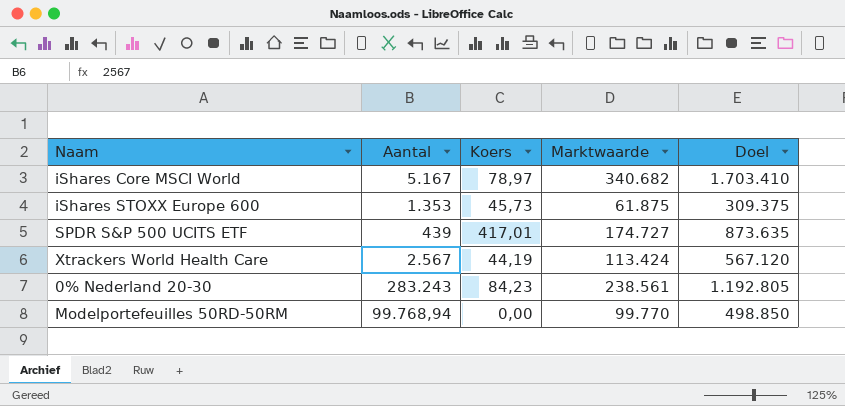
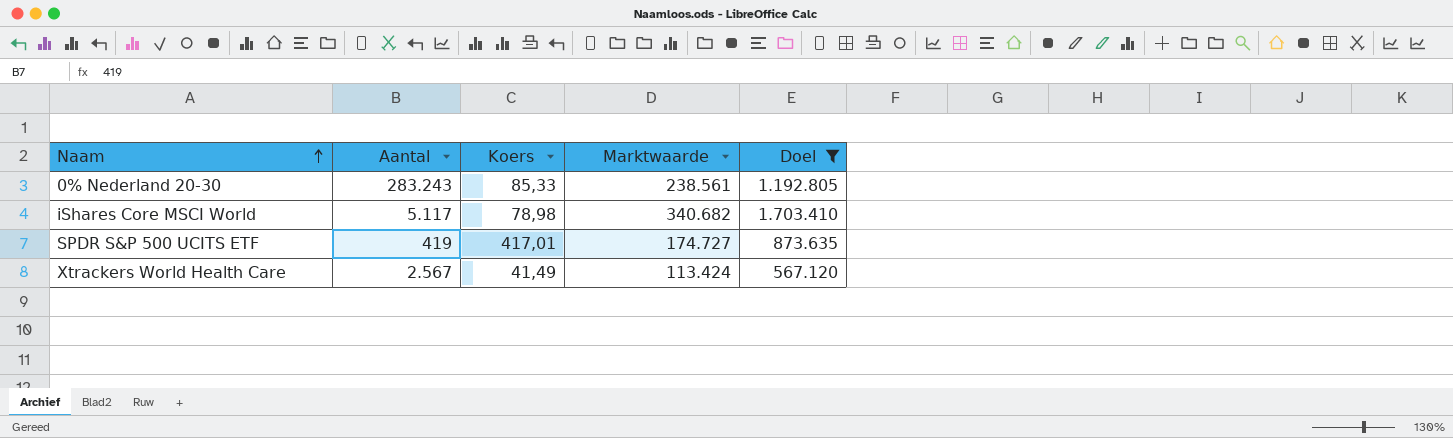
filter: none -> Doel >= 567.120
row order: none -> Naam ascending
0% Nederland 20-30 | Koers: 84,23 -> 85,33
iShares Core MSCI World | Aantal: 5.167 -> 5.117
iShares Core MSCI World | Koers: 78,97 -> 78,98
SPDR S&P 500 UCITS ETF | Aantal: 439 -> 419
Xtrackers World Health Care | Koers: 44,19 -> 41,49

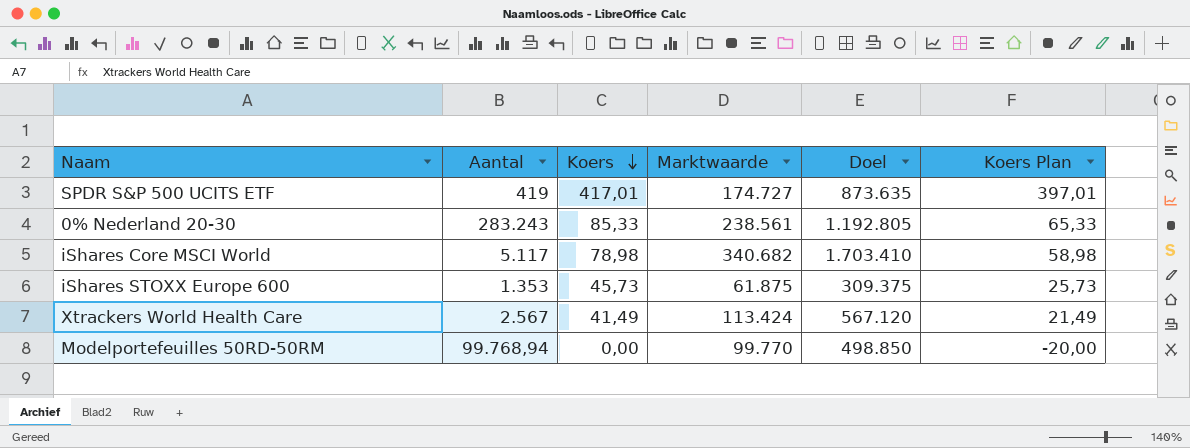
filter: Doel >= 567.120 -> none
row order: Naam ascending -> Koers descending
column Koers Plan | formula: none -> [Koers] - 20

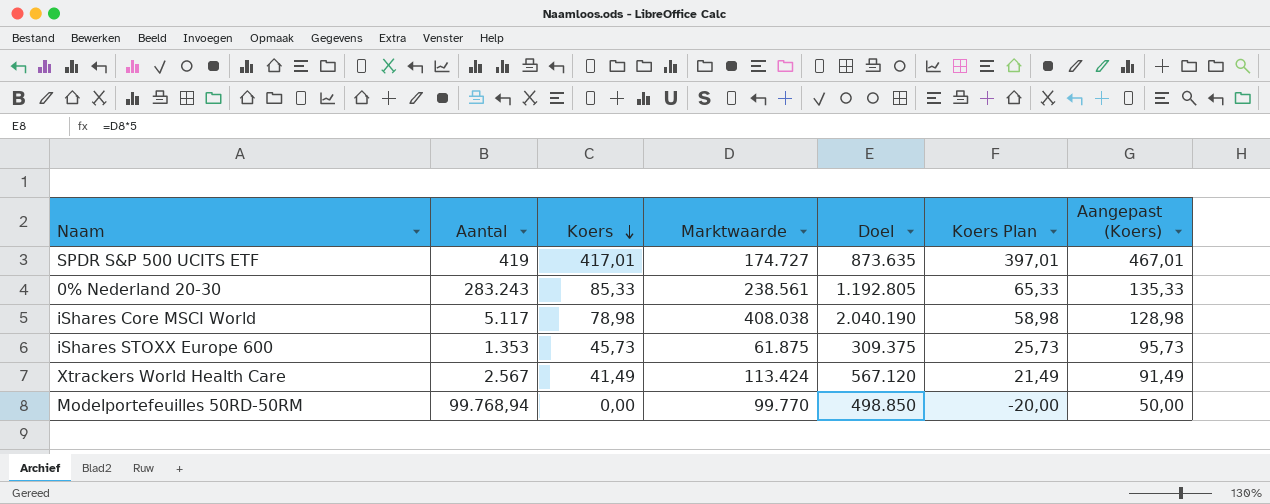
column Aangepast (Koers) | formula: none -> [Koers] + 50
iShares Core MSCI World | Marktwaarde: 340.682 -> 408.038
iShares Core MSCI World | Doel: 1.703.410 -> 2.040.190

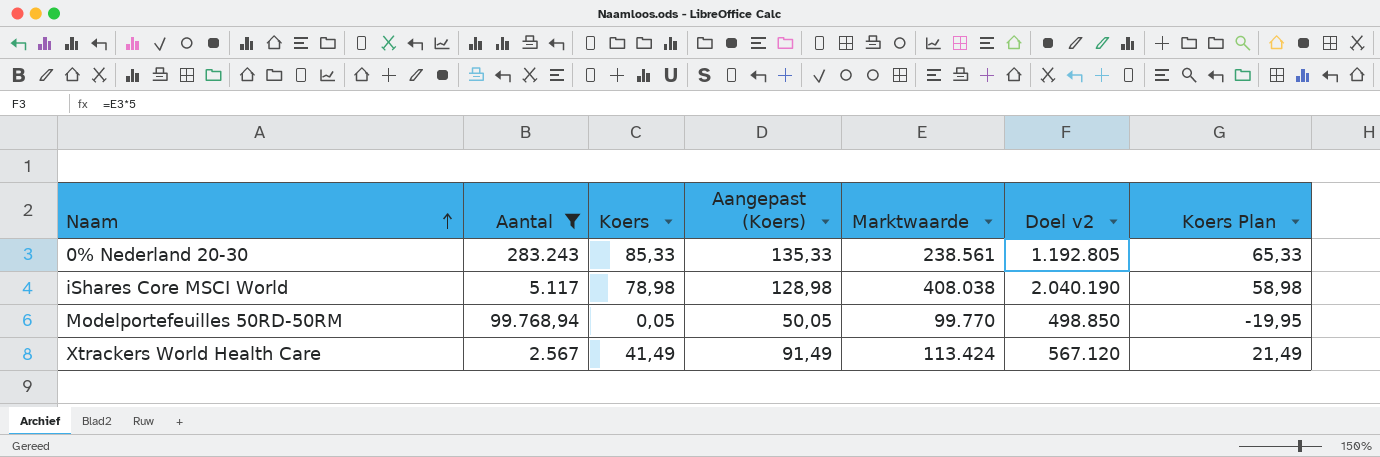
filter: none -> Aantal >= 2.567
row order: Koers descending -> Naam ascending
column Aangepast (Koers) | position: 7 -> 4
column name: Doel -> Doel v2
Modelportefeuilles 50RD-50RM | Koers: 0,00 -> 0,05
Modelportefeuilles 50RD-50RM | Aangepast (Koers): 50,00 -> 50,05
Modelportefeuilles 50RD-50RM | Koers Plan: -20,00 -> -19,95

